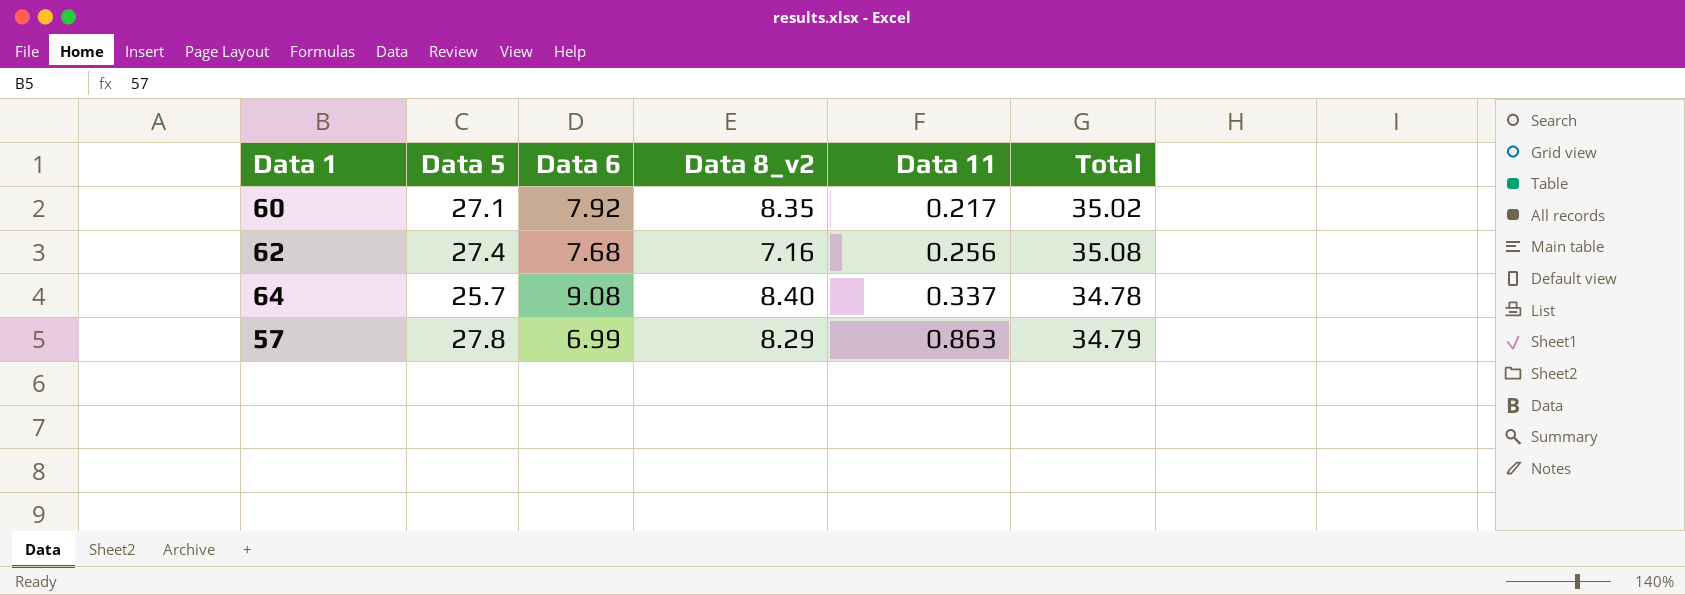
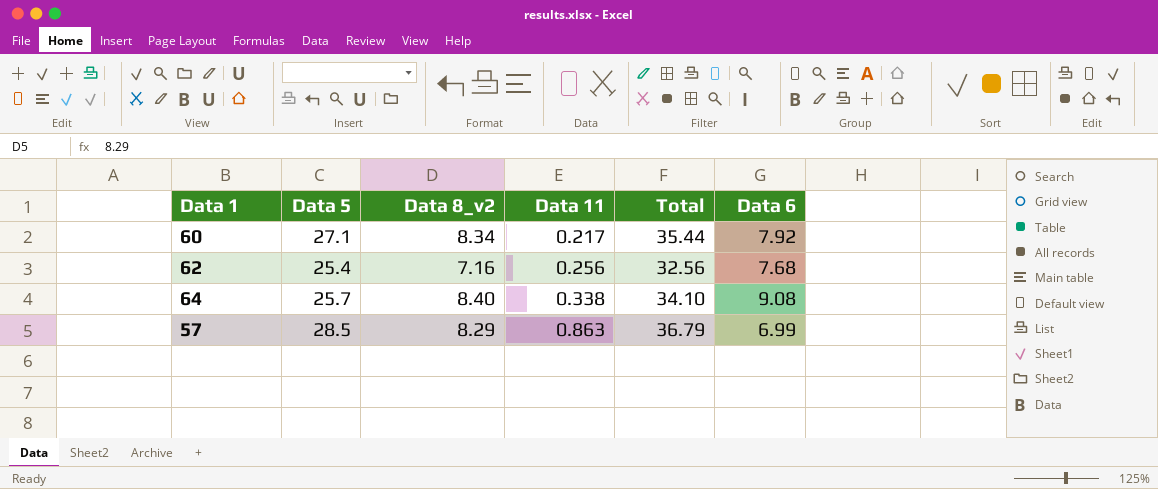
column Total | formula: [Data 5] + [Data 6] -> [Data 5] + [Data 8_v2]
column Data 6 | position: 3 -> 6
60 | Data 8_v2: 8.35 -> 8.34
62 | Data 5: 27.4 -> 25.4
64 | Data 11: 0.337 -> 0.338
57 | Data 5: 27.8 -> 28.5

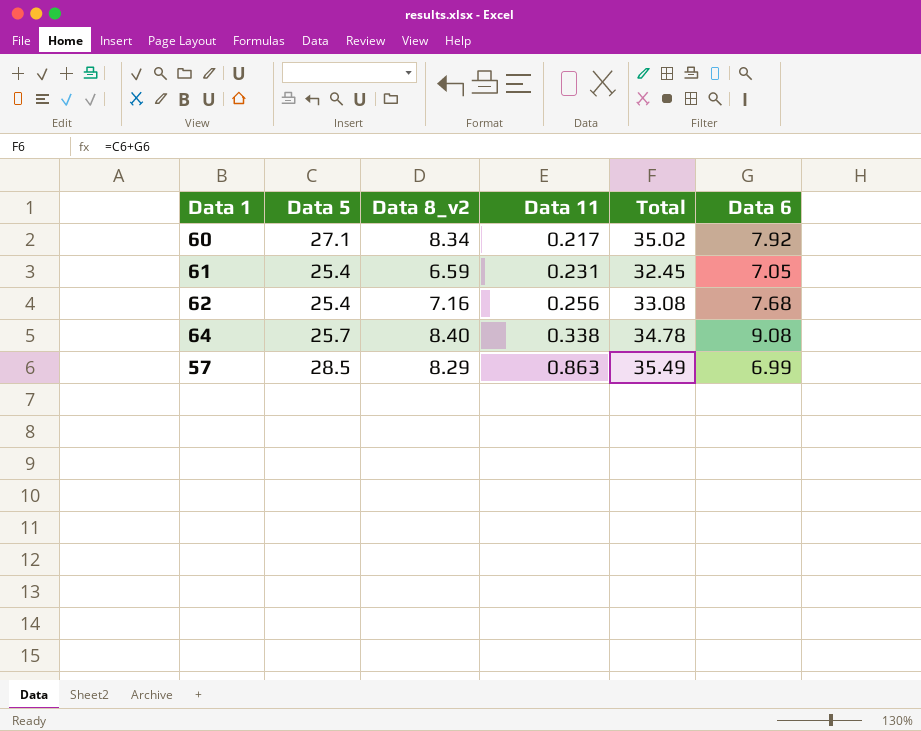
column Total | formula: [Data 5] + [Data 8_v2] -> [Data 5] + [Data 6]
row 61: none -> 25.4 | 6.59 | 0.231 | 32.45 | 7.05

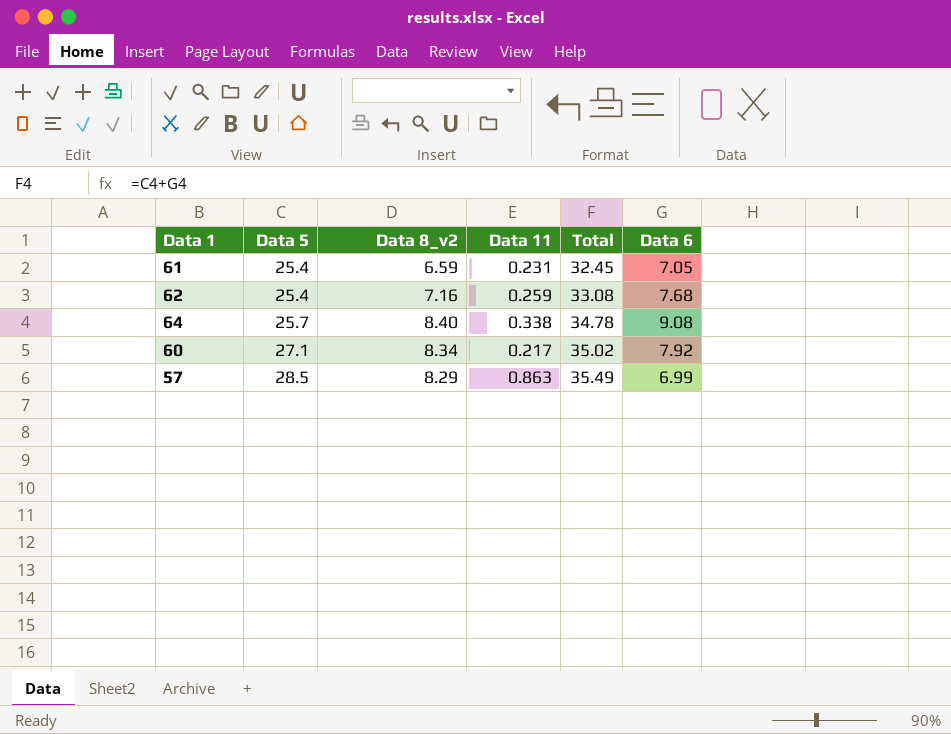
row order: Data 11 ascending -> Data 5 ascending
62 | Data 11: 0.256 -> 0.259

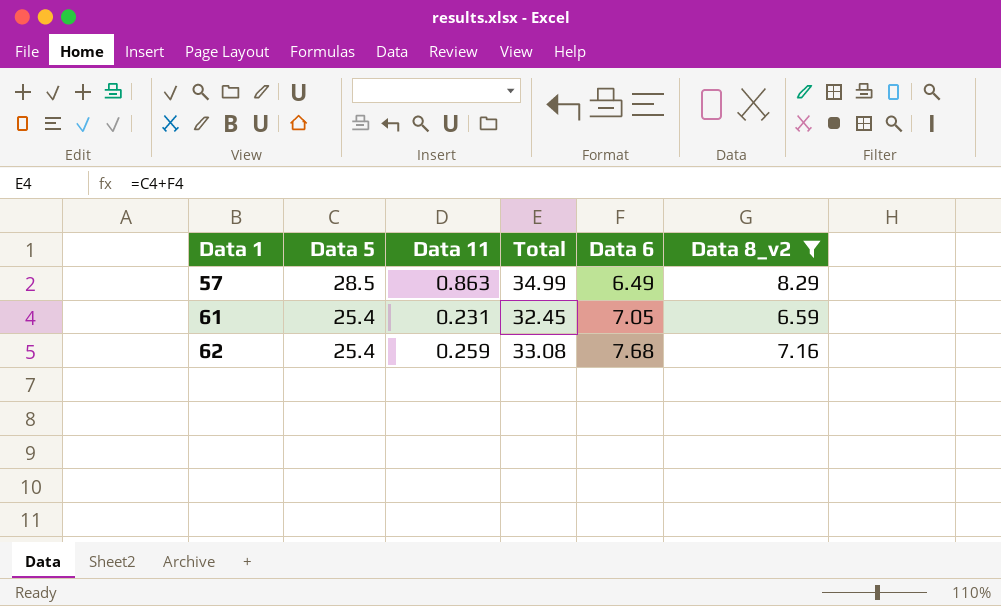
filter: none -> Data 8_v2 <= 8.29
row order: Data 5 ascending -> Data 1 ascending
column Data 8_v2 | position: 3 -> 6
57 | Total: 35.49 -> 34.99
57 | Data 6: 6.99 -> 6.49

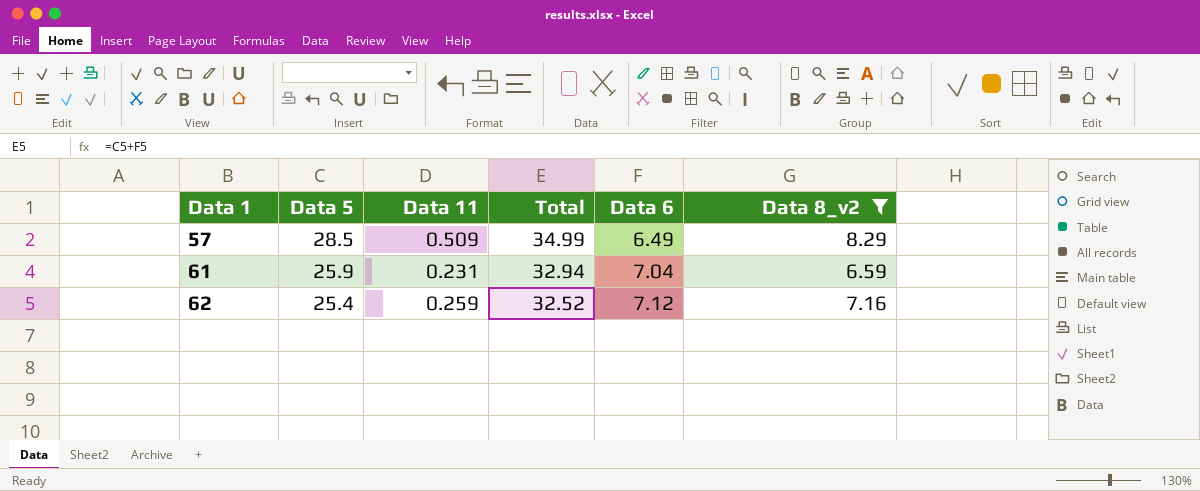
57 | Data 11: 0.863 -> 0.509
61 | Data 5: 25.4 -> 25.9
61 | Total: 32.45 -> 32.94
61 | Data 6: 7.05 -> 7.04
62 | Total: 33.08 -> 32.52
62 | Data 6: 7.68 -> 7.12

